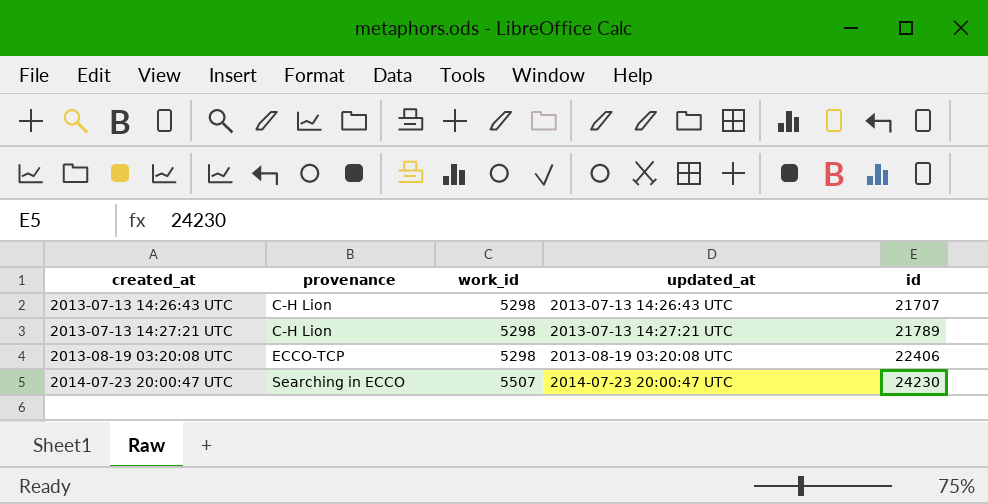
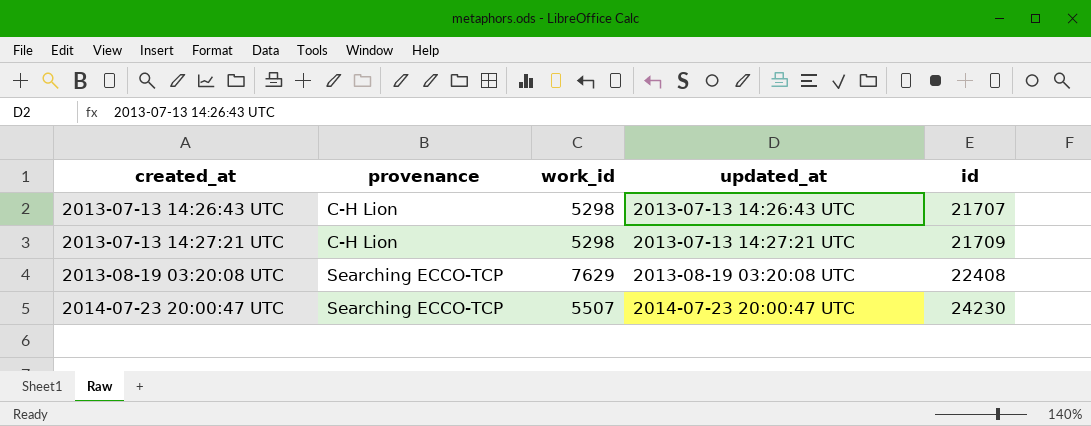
2013-07-13 14:27:21 UTC | id: 21789 -> 21709
2013-08-19 03:20:08 UTC | provenance: ECCO-TCP -> Searching ECCO-TCP
2013-08-19 03:20:08 UTC | work_id: 5298 -> 7629
2013-08-19 03:20:08 UTC | id: 22406 -> 22408
2014-07-23 20:00:47 UTC | provenance: Searching in ECCO -> Searching ECCO-TCP

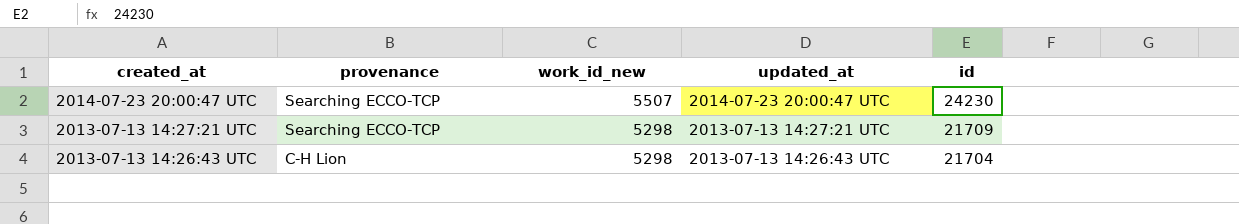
row order: created_at ascending -> created_at descending
column name: work_id -> work_id_new
row 2013-08-19 03:20:08 UTC: Searching ECCO-TCP | 7629 | 2013-08-19 03:20:08 UTC | 22408 -> none
2013-07-13 14:27:21 UTC | provenance: C-H Lion -> Searching ECCO-TCP
2013-07-13 14:26:43 UTC | id: 21707 -> 21704

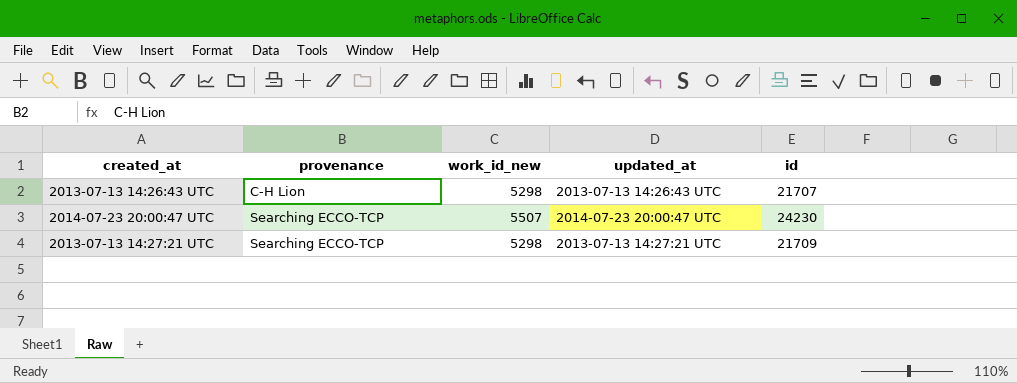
row order: created_at descending -> provenance ascending
2013-07-13 14:26:43 UTC | id: 21704 -> 21707

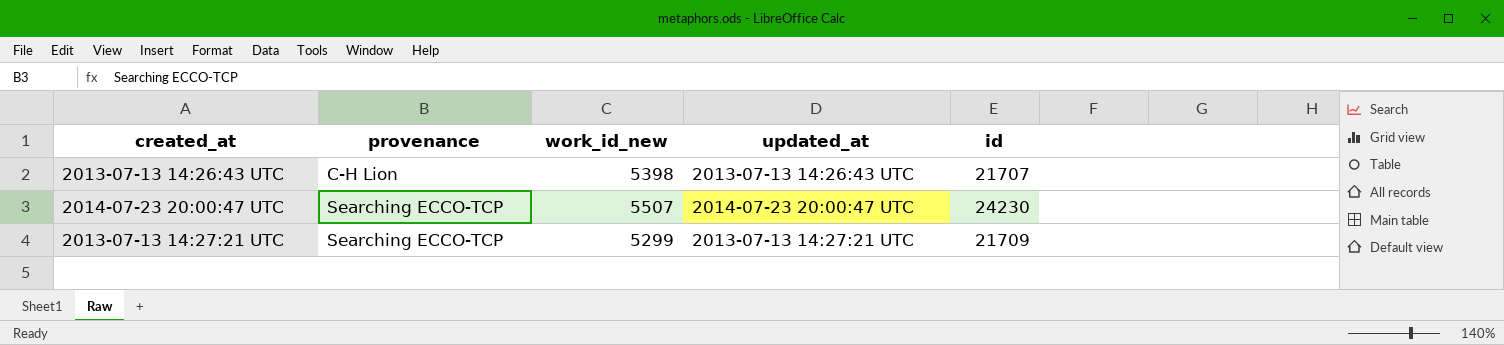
2013-07-13 14:26:43 UTC | work_id_new: 5298 -> 5398
2013-07-13 14:27:21 UTC | work_id_new: 5298 -> 5299

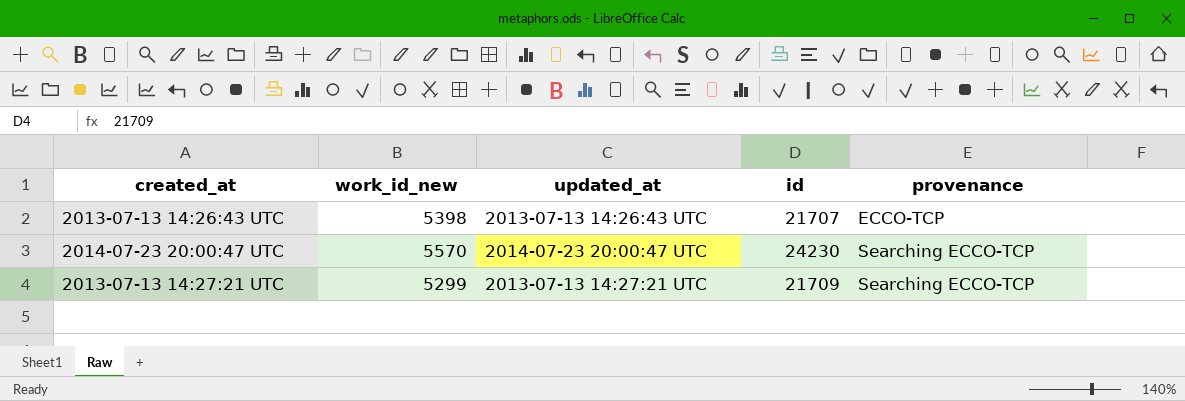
column provenance | position: 2 -> 5
2013-07-13 14:26:43 UTC | provenance: C-H Lion -> ECCO-TCP
2014-07-23 20:00:47 UTC | work_id_new: 5507 -> 5570

